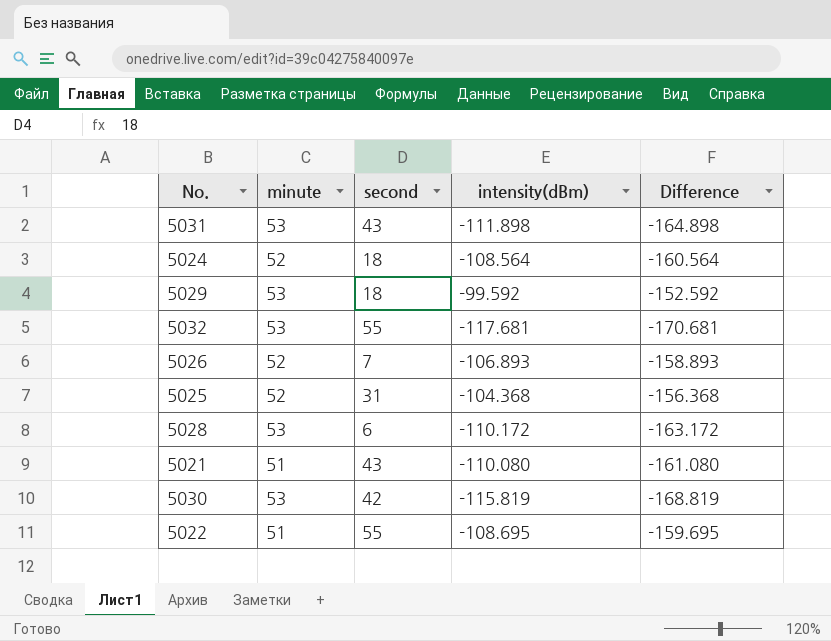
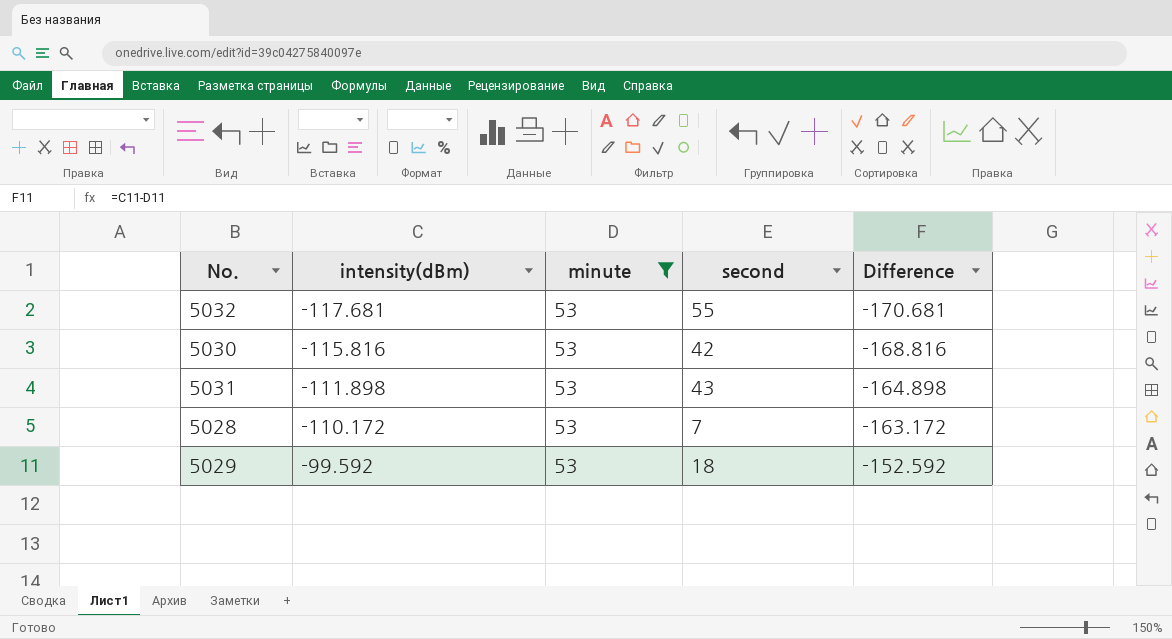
filter: none -> minute = 53
row order: none -> intensity(dBm) ascending
column intensity(dBm) | position: 4 -> 2
5030 | intensity(dBm): -115.819 -> -115.816
5030 | Difference: -168.819 -> -168.816
5028 | second: 6 -> 7

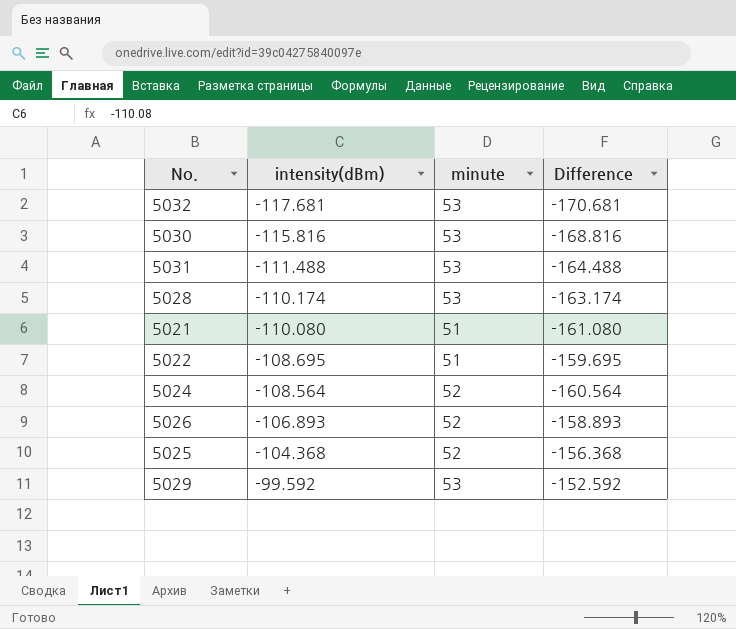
filter: minute = 53 -> none
column second | position: 4 -> none
5031 | intensity(dBm): -111.898 -> -111.488
5031 | Difference: -164.898 -> -164.488
5028 | intensity(dBm): -110.172 -> -110.174
5028 | Difference: -163.172 -> -163.174

